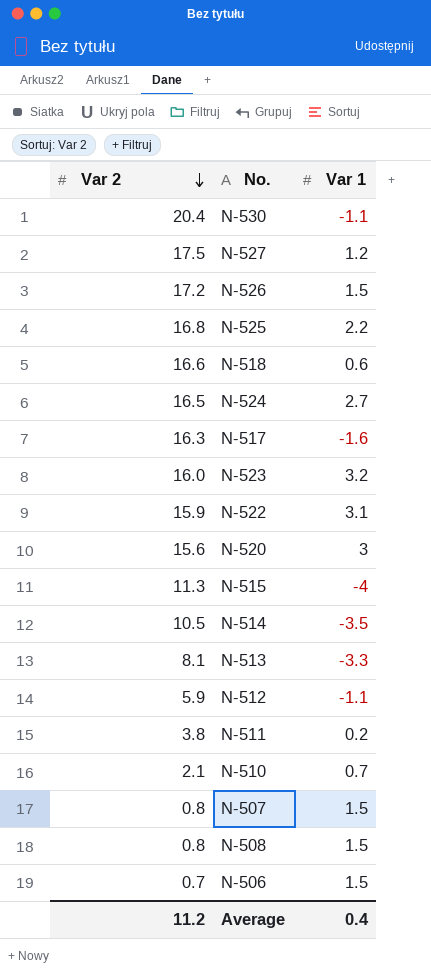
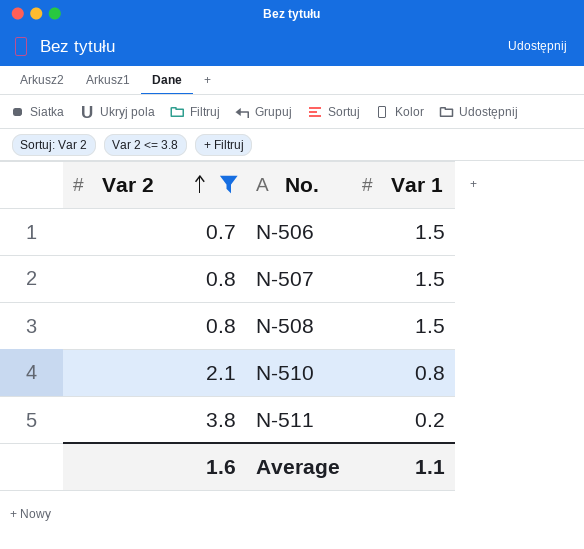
filter: none -> Var 2 <= 3.8
row order: Var 2 descending -> Var 2 ascending
N-510 | Var 1: 0.7 -> 0.8
Average | Var 2: 11.2 -> 1.6
Average | Var 1: 0.4 -> 1.1

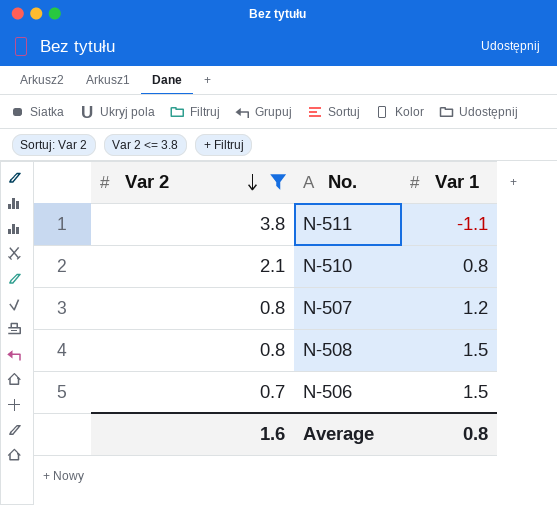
row order: Var 2 ascending -> Var 2 descending
N-511 | Var 1: 0.2 -> -1.1
N-507 | Var 1: 1.5 -> 1.2
Average | Var 1: 1.1 -> 0.8

